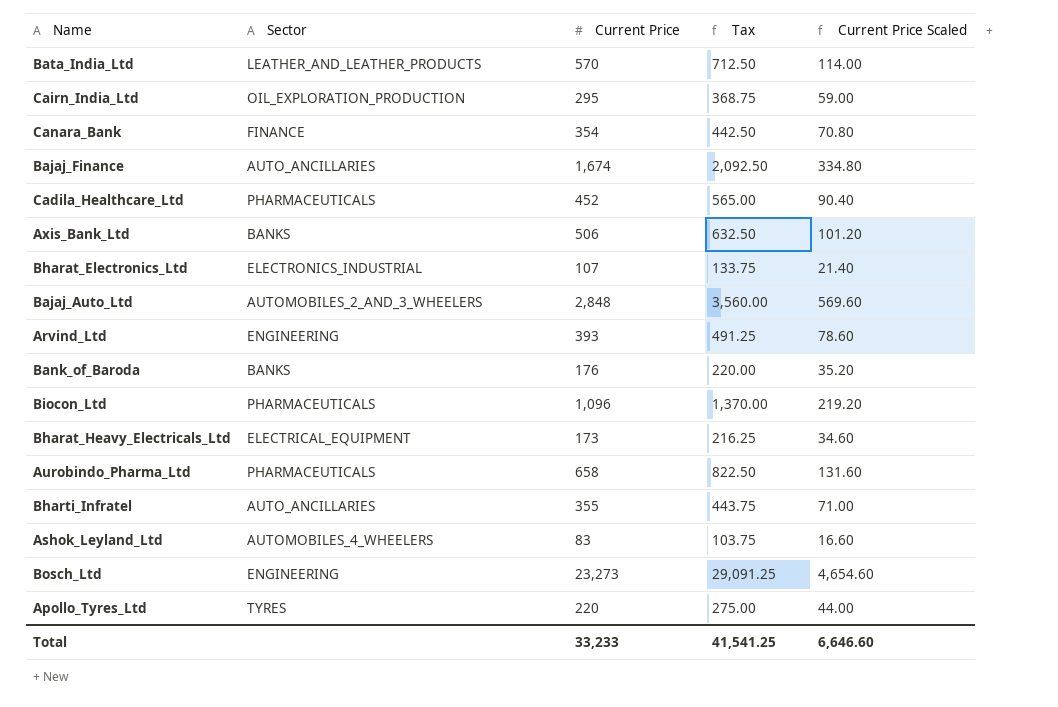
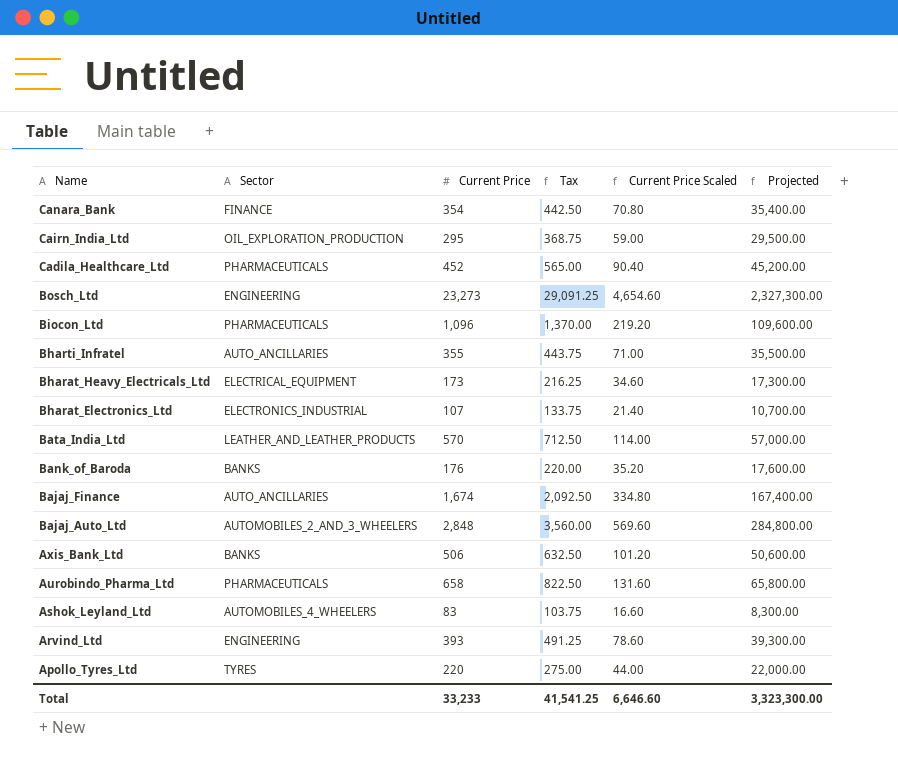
row order: none -> Name descending
column Projected | formula: none -> [Current Price] * 100

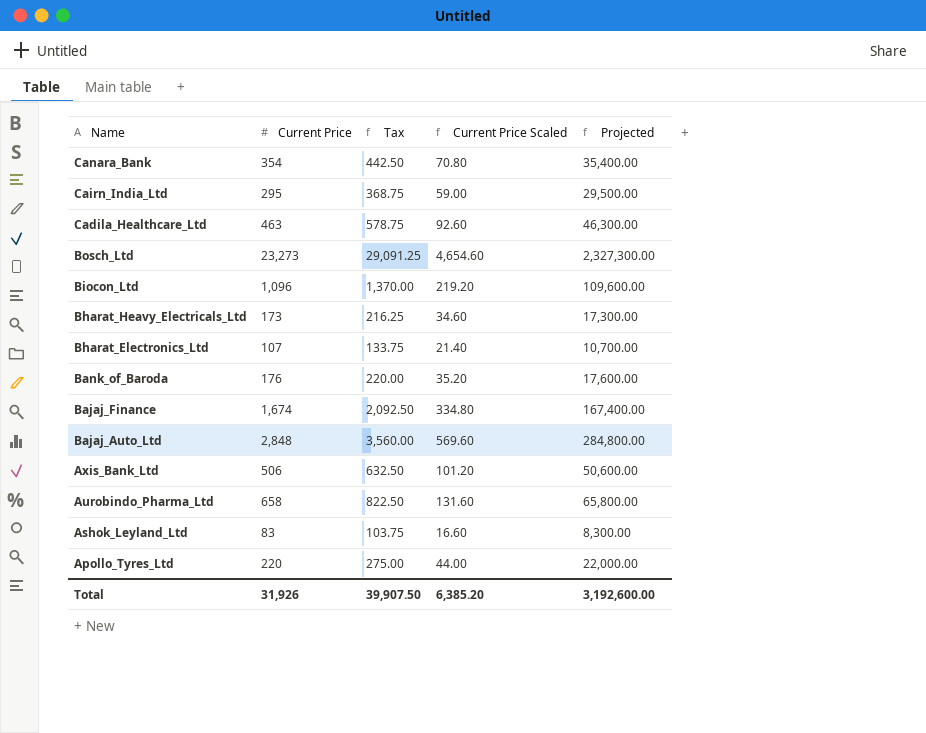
column Sector | position: 2 -> none
row Bharti_Infratel: AUTO_ANCILLARIES | 355 | 443.75 | 71.00 | 35,500.00 -> none
row Bata_India_Ltd: LEATHER_AND_LEATHER_PRODUCTS | 570 | 712.50 | 114.00 | 57,000.00 -> none
row Arvind_Ltd: ENGINEERING | 393 | 491.25 | 78.60 | 39,300.00 -> none
Cadila_Healthcare_Ltd | Current Price: 452 -> 463
Cadila_Healthcare_Ltd | Tax: 565.00 -> 578.75
Cadila_Healthcare_Ltd | Current Price Scaled: 90.40 -> 92.60
Cadila_Healthcare_Ltd | Projected: 45,200.00 -> 46,300.00
Total | Current Price: 33,233 -> 31,926
Total | Tax: 41,541.25 -> 39,907.50
Total | Current Price Scaled: 6,646.60 -> 6,385.20
Total | Projected: 3,323,300.00 -> 3,192,600.00

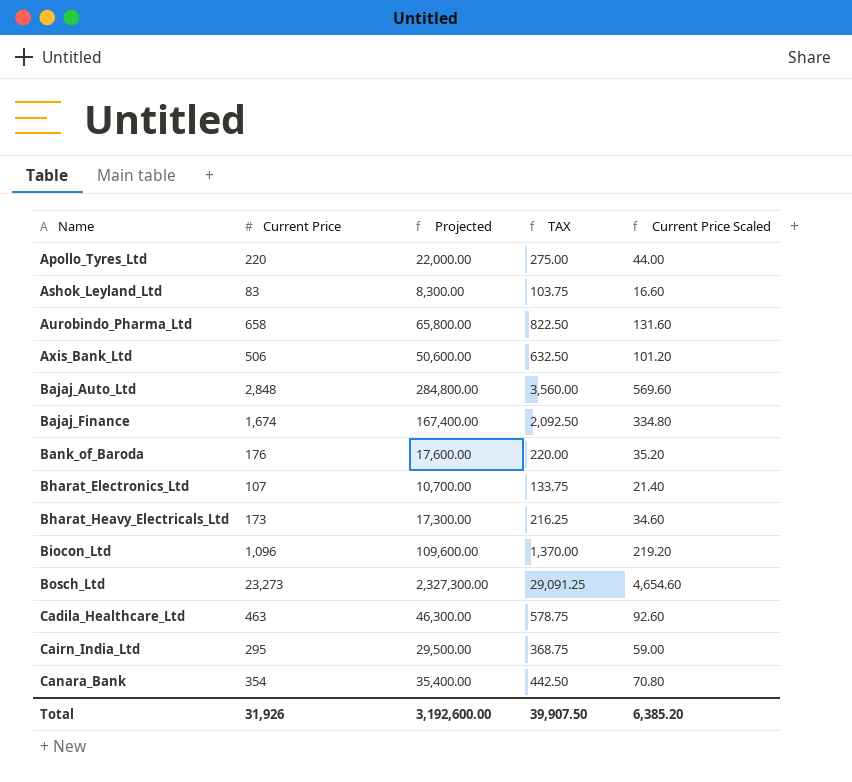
row order: Name descending -> Name ascending
column Projected | position: 5 -> 3
column name: Tax -> TAX

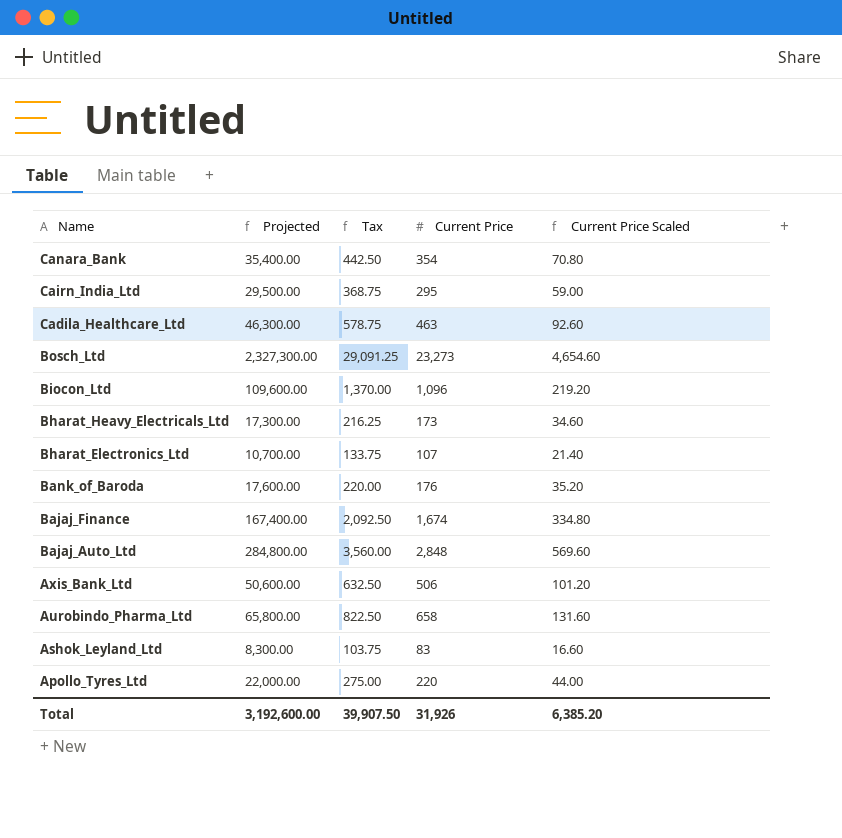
row order: Name ascending -> Name descending
column name: TAX -> Tax
column Current Price | position: 2 -> 4

